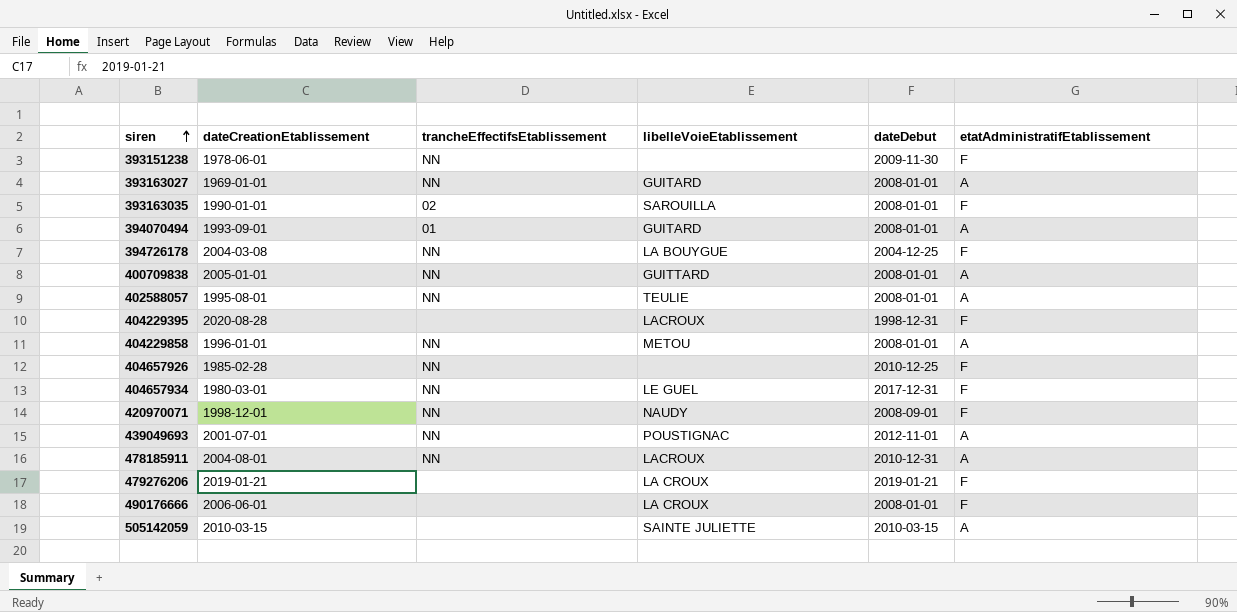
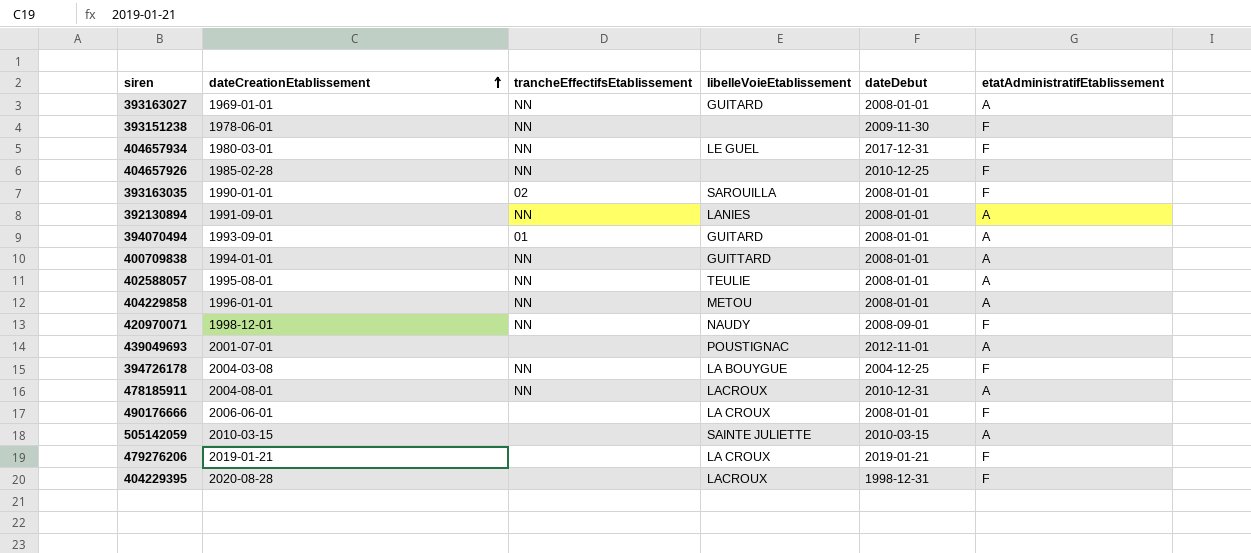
row order: siren ascending -> dateCreationEtablissement ascending
row 392130894: none -> 1991-09-01 | NN | LANIES | 2008-01-01 | A
400709838 | dateCreationEtablissement: 2005-01-01 -> 1994-01-01
439049693 | trancheEffectifsEtablissement: NN -> none

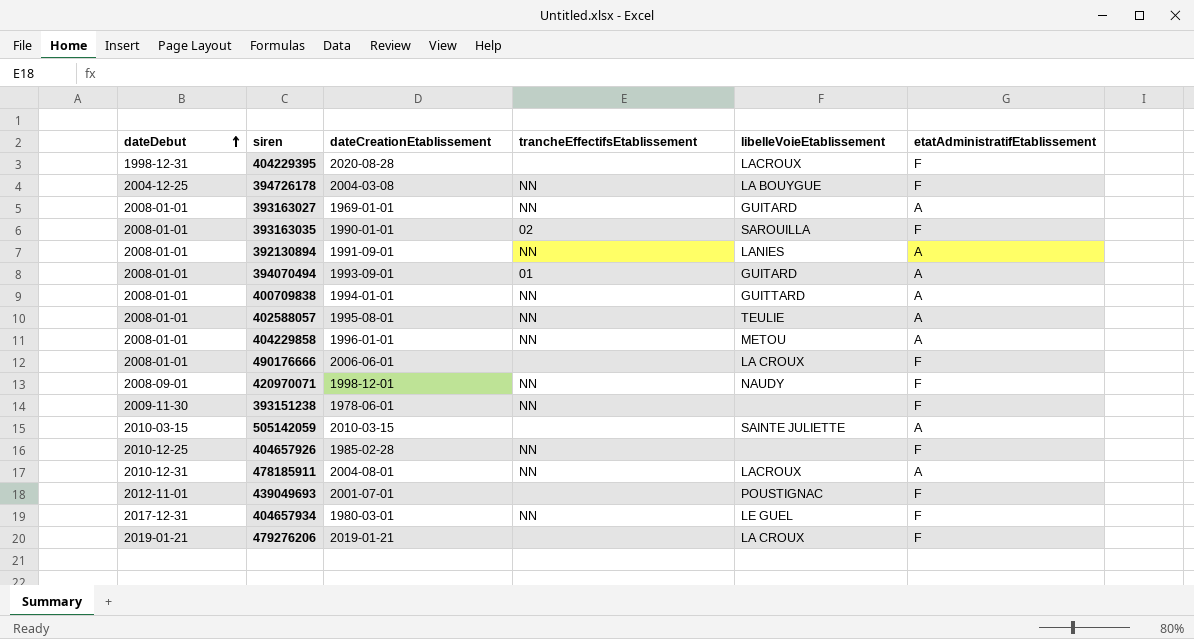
row order: dateCreationEtablissement ascending -> dateDebut ascending
column dateDebut | position: 5 -> 1
439049693 | etatAdministratifEtablissement: A -> F

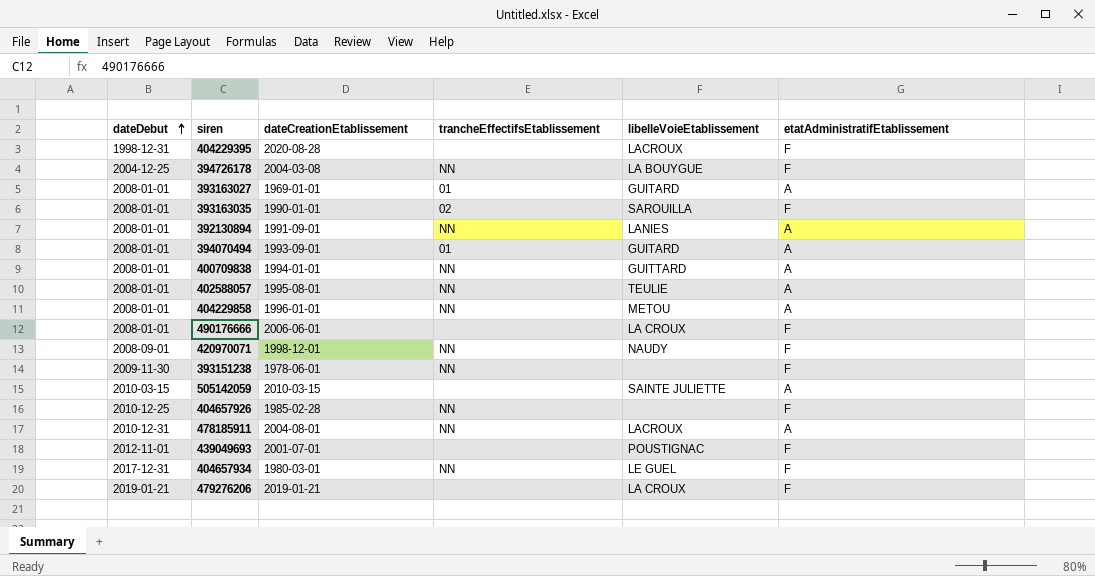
393163027 | trancheEffectifsEtablissement: NN -> 01

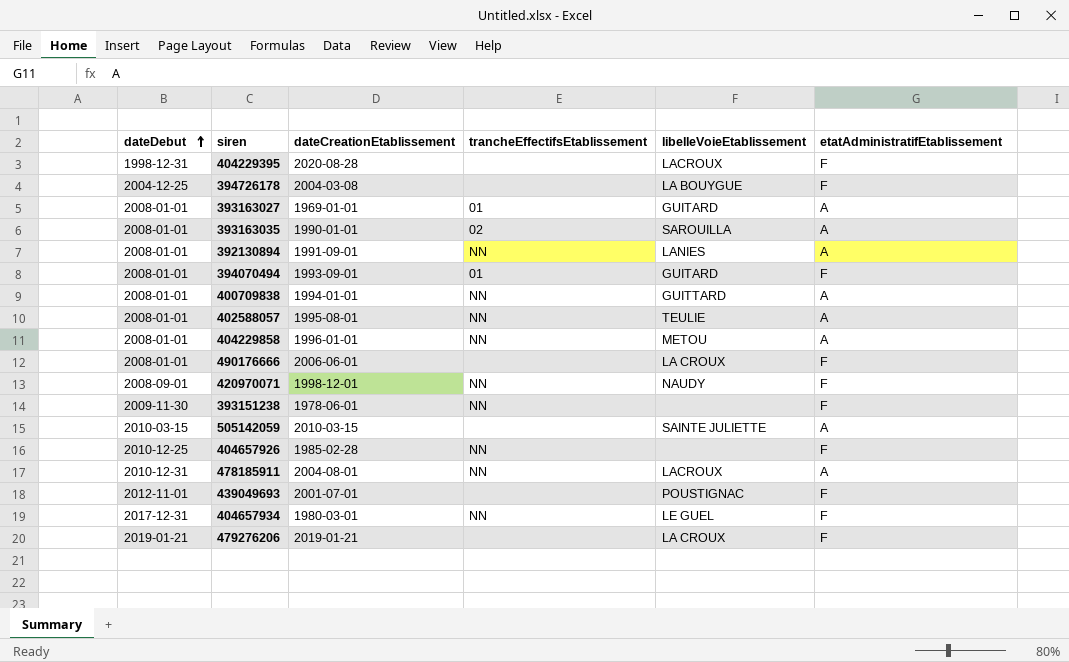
394726178 | trancheEffectifsEtablissement: NN -> none
393163035 | etatAdministratifEtablissement: F -> A
394070494 | etatAdministratifEtablissement: A -> F

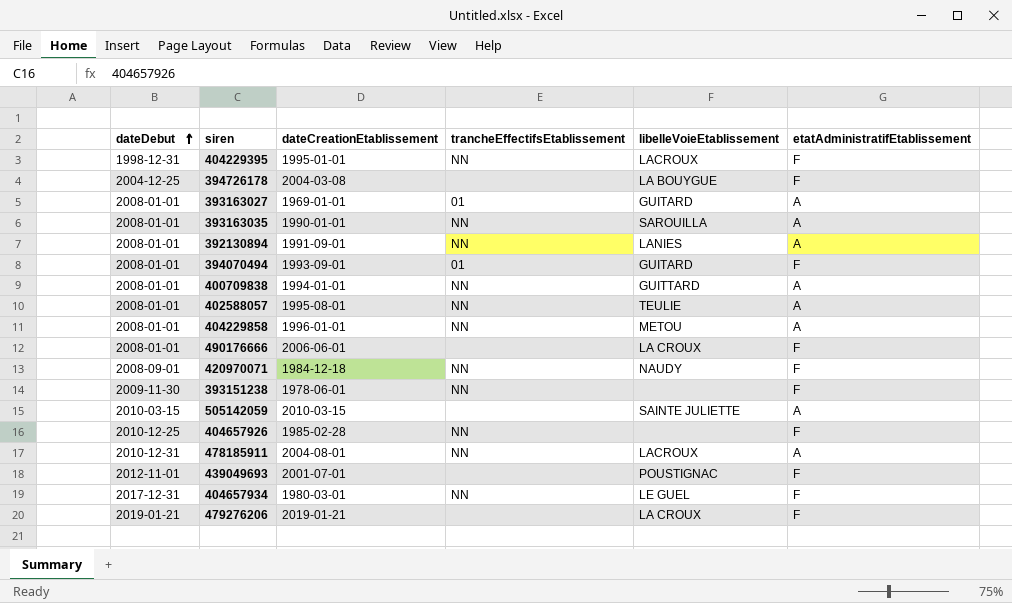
404229395 | dateCreationEtablissement: 2020-08-28 -> 1995-01-01
404229395 | trancheEffectifsEtablissement: none -> NN
393163035 | trancheEffectifsEtablissement: 02 -> NN
420970071 | dateCreationEtablissement: 1998-12-01 -> 1984-12-18

